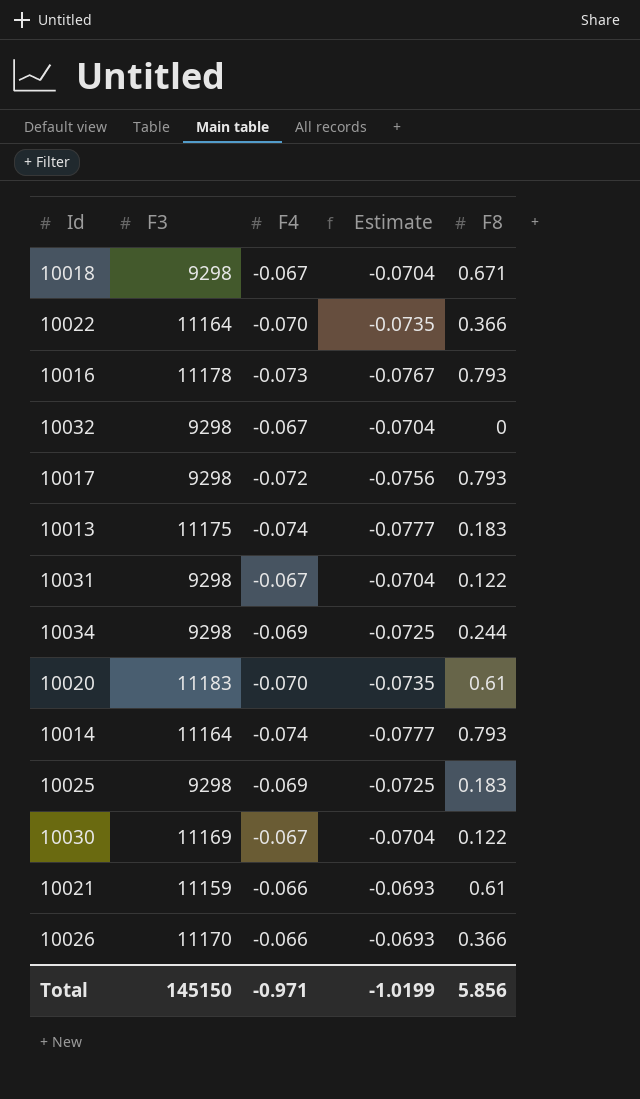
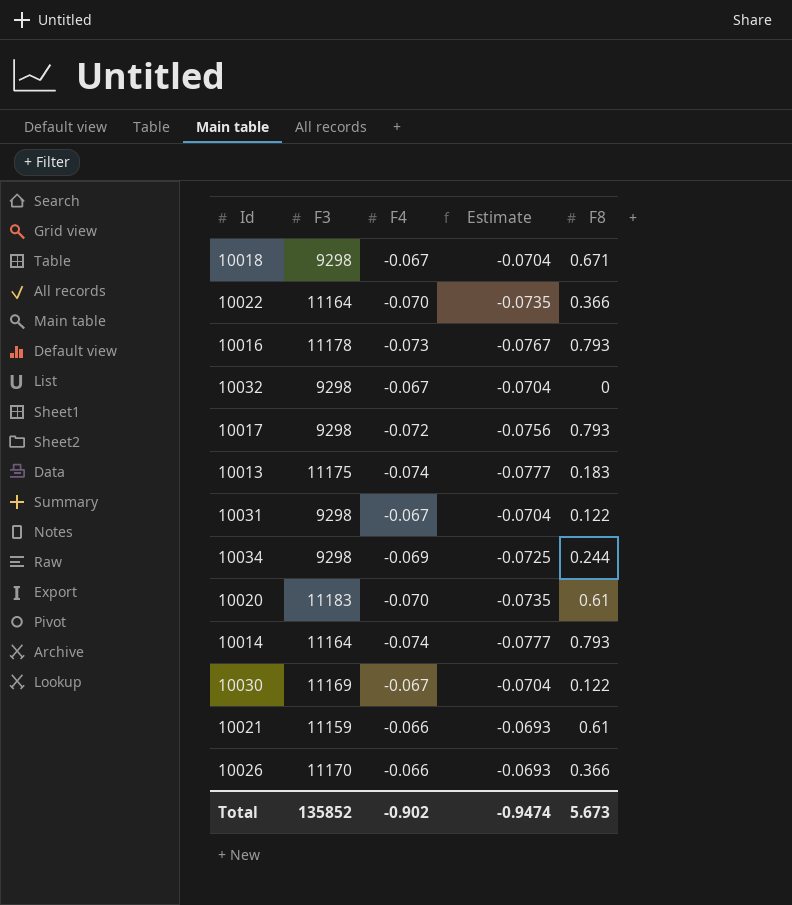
row 10025: 9298 | -0.069 | -0.0725 | 0.183 -> none
Total | F3: 145150 -> 135852
Total | F4: -0.971 -> -0.902
Total | Estimate: -1.0199 -> -0.9474
Total | F8: 5.856 -> 5.673

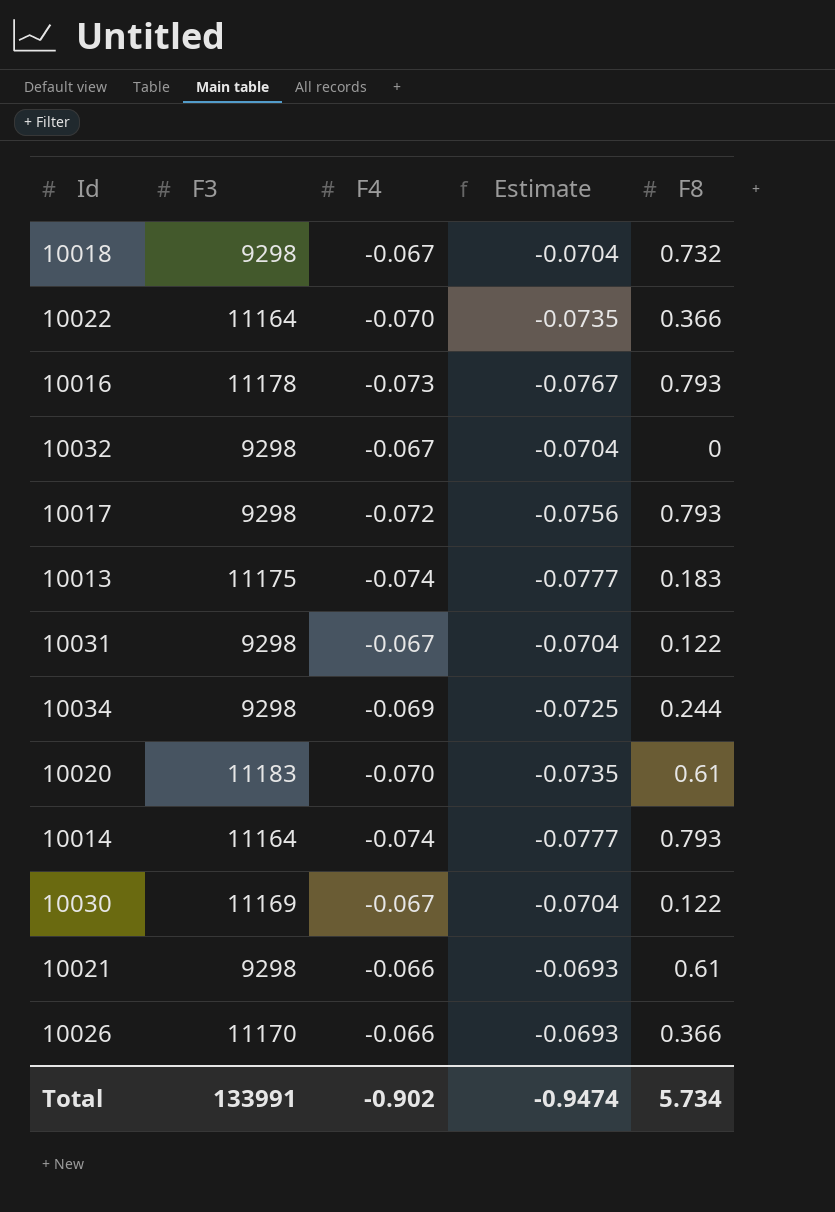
10018 | F8: 0.671 -> 0.732
10021 | F3: 11159 -> 9298
Total | F3: 135852 -> 133991
Total | F8: 5.673 -> 5.734

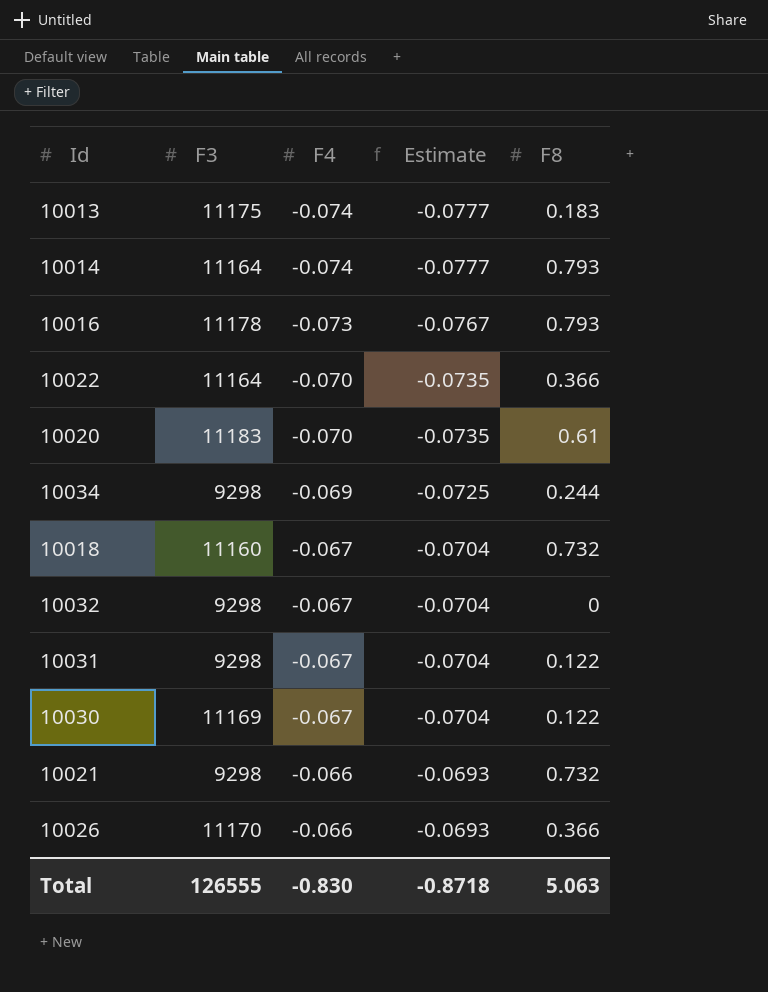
row order: none -> F4 ascending
row 10017: 9298 | -0.072 | -0.0756 | 0.793 -> none
10018 | F3: 9298 -> 11160
10021 | F8: 0.61 -> 0.732
Total | F3: 133991 -> 126555
Total | F4: -0.902 -> -0.830
Total | Estimate: -0.9474 -> -0.8718
Total | F8: 5.734 -> 5.063

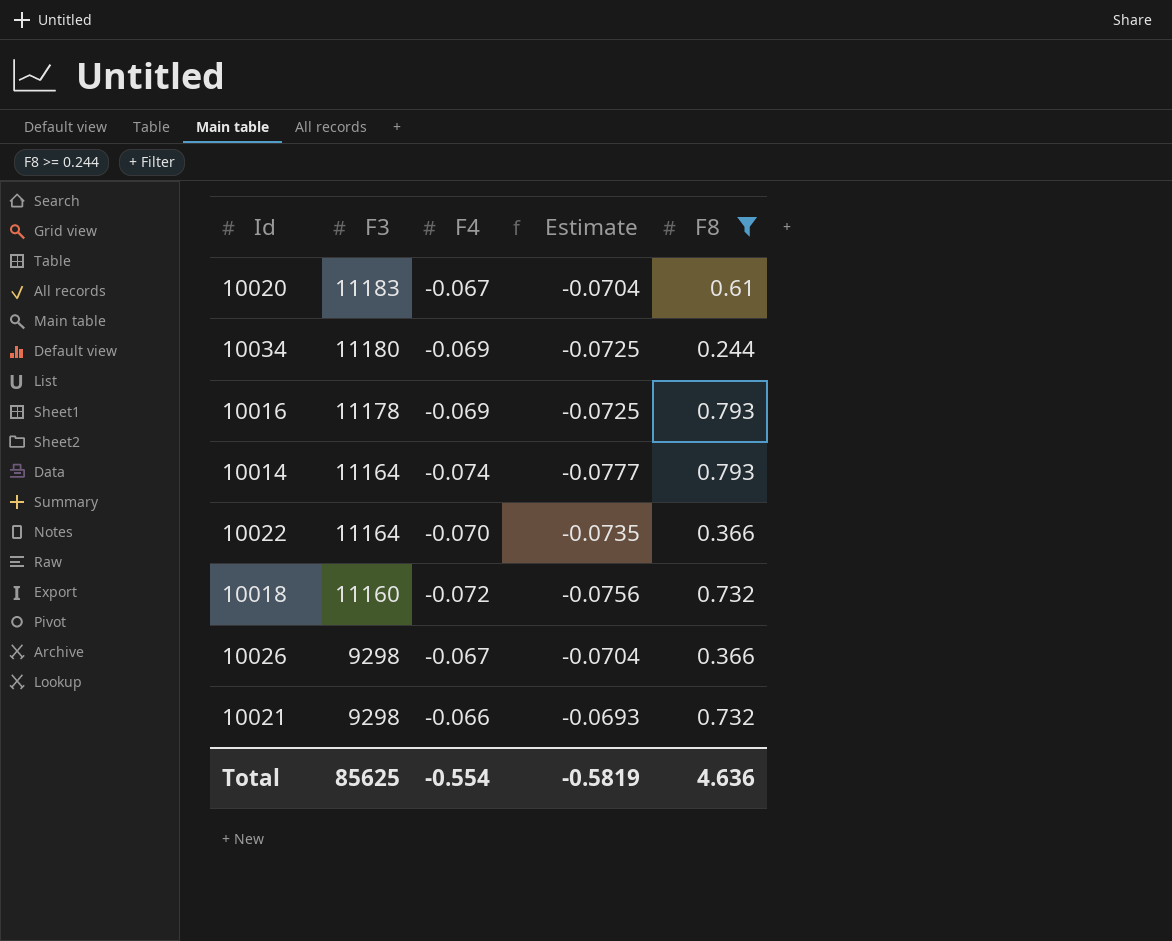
filter: none -> F8 >= 0.244
row order: F4 ascending -> F3 descending
10020 | F4: -0.070 -> -0.067
10020 | Estimate: -0.0735 -> -0.0704
10034 | F3: 9298 -> 11180
10016 | F4: -0.073 -> -0.069
10016 | Estimate: -0.0767 -> -0.0725
10018 | F4: -0.067 -> -0.072
10018 | Estimate: -0.0704 -> -0.0756
10026 | F3: 11170 -> 9298
10026 | F4: -0.066 -> -0.067
10026 | Estimate: -0.0693 -> -0.0704
Total | F3: 126555 -> 85625
Total | F4: -0.830 -> -0.554
Total | Estimate: -0.8718 -> -0.5819
Total | F8: 5.063 -> 4.636

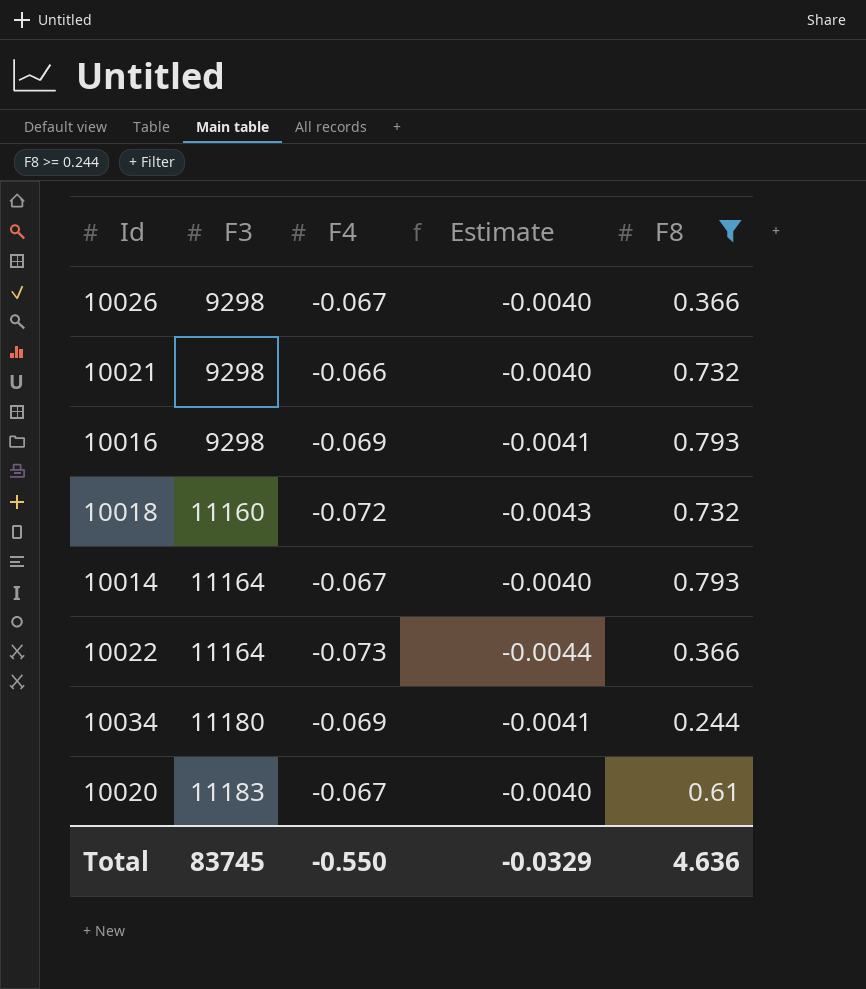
row order: F3 descending -> F3 ascending
column Estimate | formula: [F4] * 1.05 -> [F4] * 0.06
10016 | F3: 11178 -> 9298
10014 | F4: -0.074 -> -0.067
10022 | F4: -0.070 -> -0.073
Total | F3: 85625 -> 83745
Total | F4: -0.554 -> -0.550
Total | Estimate: -0.5819 -> -0.0329

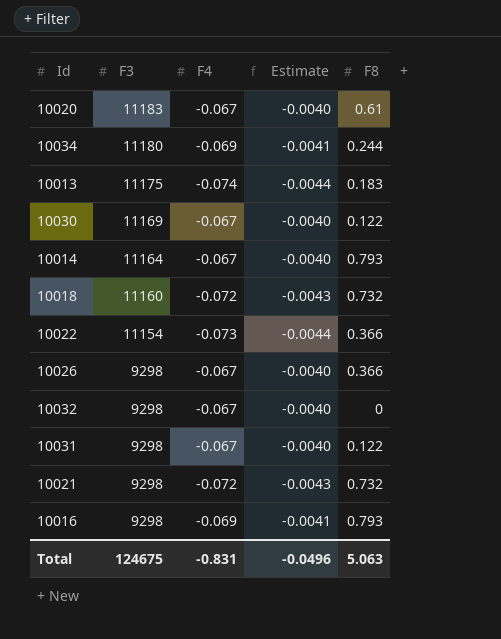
filter: F8 >= 0.244 -> none
row order: F3 ascending -> F3 descending
10022 | F3: 11164 -> 11154
10021 | F4: -0.066 -> -0.072
10021 | Estimate: -0.0040 -> -0.0043
Total | F3: 83745 -> 124675
Total | F4: -0.550 -> -0.831
Total | Estimate: -0.0329 -> -0.0496
Total | F8: 4.636 -> 5.063

